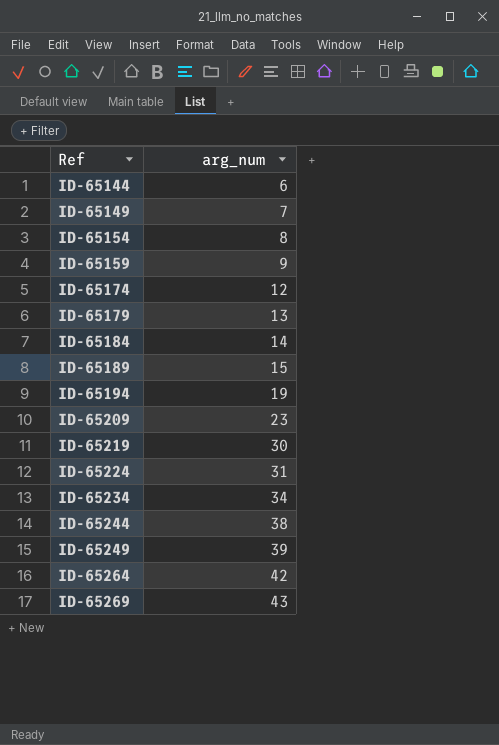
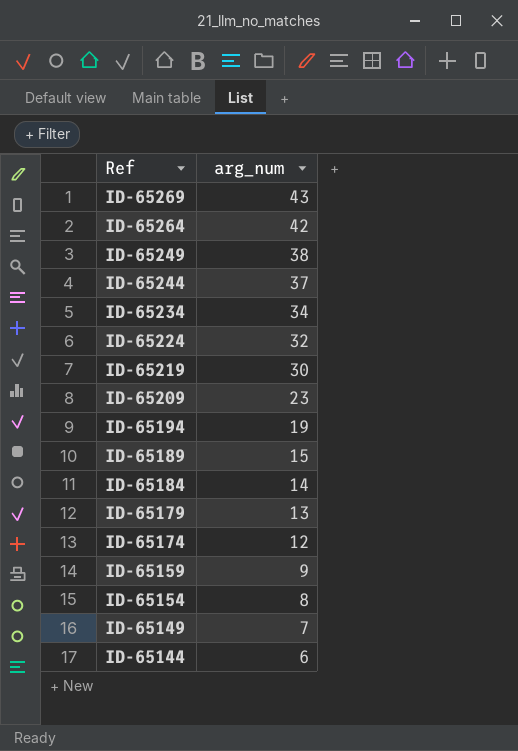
row order: Ref ascending -> Ref descending
ID-65249 | arg_num: 39 -> 38
ID-65244 | arg_num: 38 -> 37
ID-65224 | arg_num: 31 -> 32

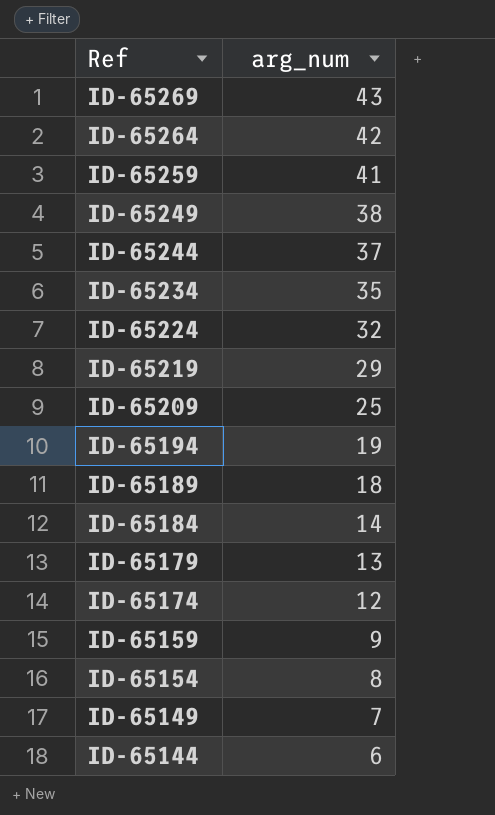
row ID-65259: none -> 41
ID-65234 | arg_num: 34 -> 35
ID-65219 | arg_num: 30 -> 29
ID-65209 | arg_num: 23 -> 25
ID-65189 | arg_num: 15 -> 18

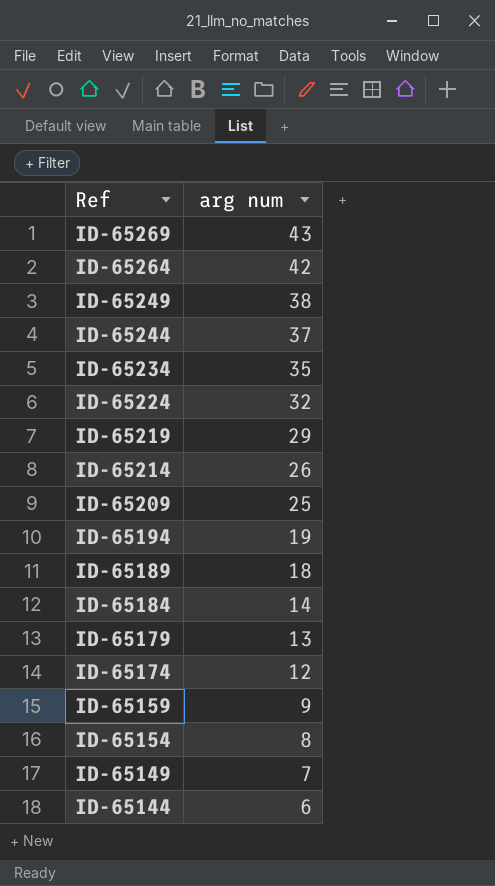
column name: arg_num -> arg num
row ID-65259: 41 -> none
row ID-65214: none -> 26

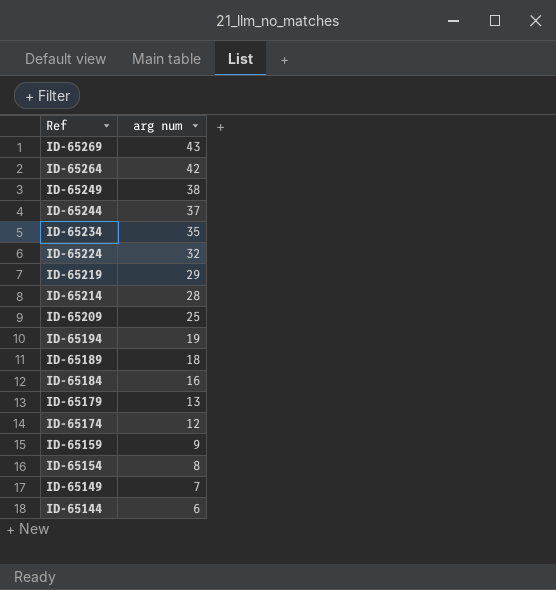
ID-65214 | arg num: 26 -> 28
ID-65184 | arg num: 14 -> 16

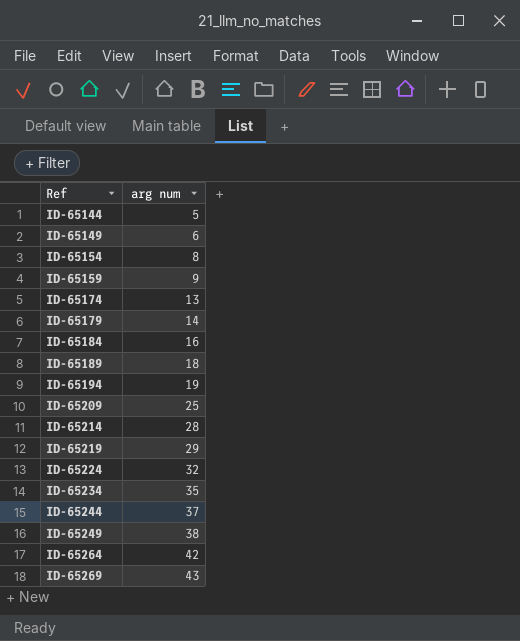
row order: Ref descending -> Ref ascending
ID-65144 | arg num: 6 -> 5
ID-65149 | arg num: 7 -> 6
ID-65174 | arg num: 12 -> 13
ID-65179 | arg num: 13 -> 14

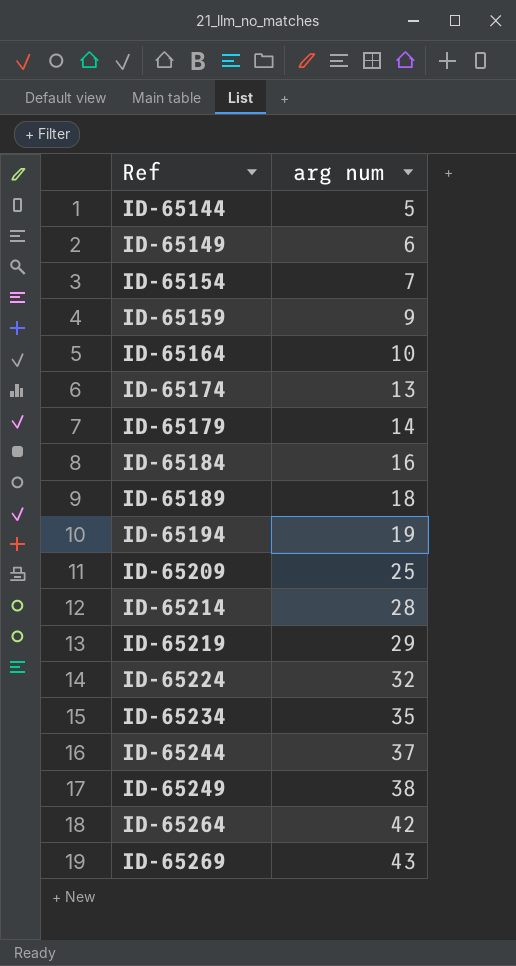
ID-65154 | arg num: 8 -> 7
row ID-65164: none -> 10

